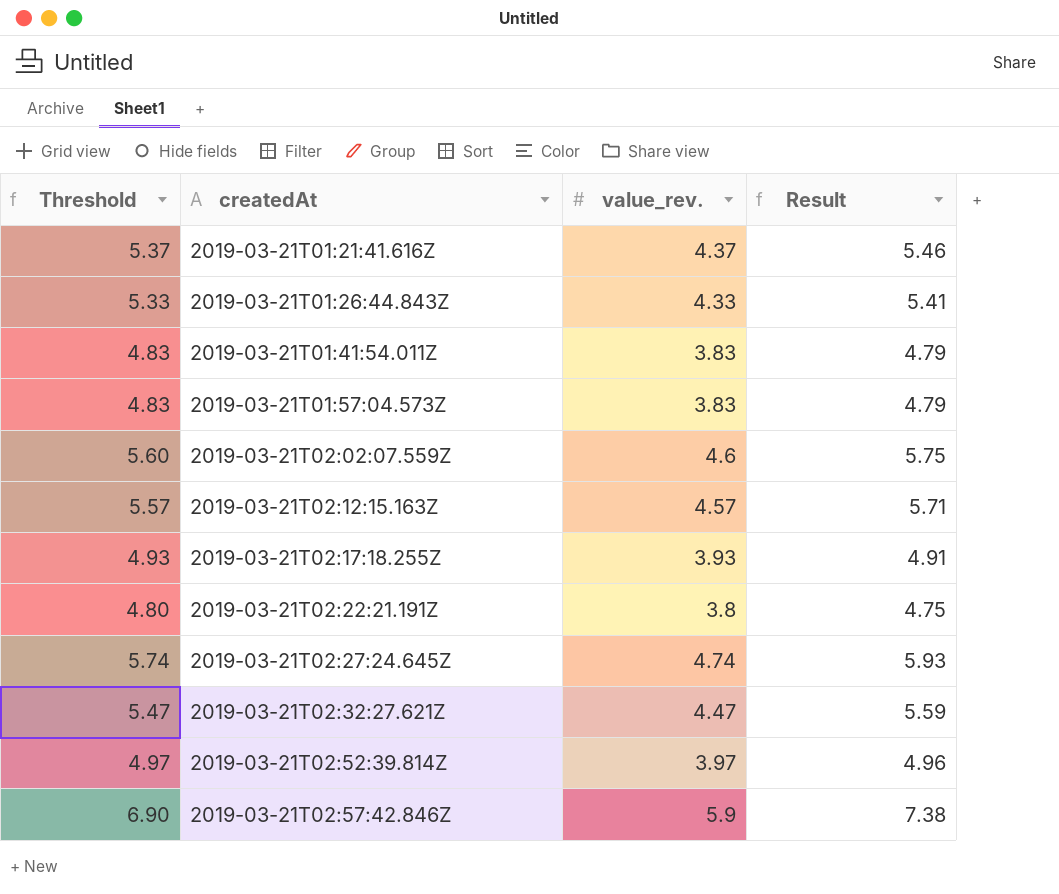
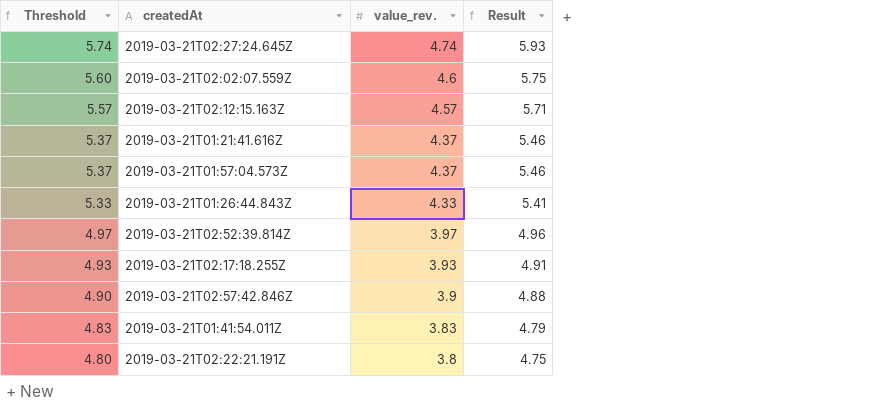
row order: createdAt ascending -> Threshold descending
row 2019-03-21T02:32:27.621Z: 5.47 | 4.47 | 5.59 -> none
2019-03-21T01:57:04.573Z | Threshold: 4.83 -> 5.37
2019-03-21T01:57:04.573Z | value_rev.: 3.83 -> 4.37
2019-03-21T01:57:04.573Z | Result: 4.79 -> 5.46
2019-03-21T02:57:42.846Z | Threshold: 6.90 -> 4.90
2019-03-21T02:57:42.846Z | value_rev.: 5.9 -> 3.9
2019-03-21T02:57:42.846Z | Result: 7.38 -> 4.88

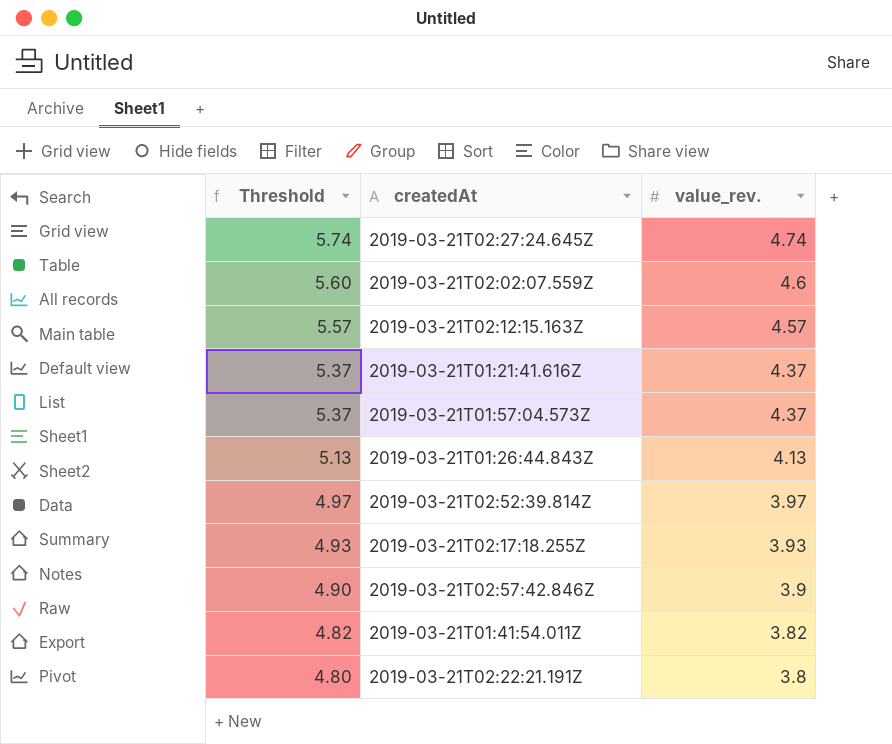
column Result | formula: [value_rev.] * 1.25 -> none
2019-03-21T01:26:44.843Z | Threshold: 5.33 -> 5.13
2019-03-21T01:26:44.843Z | value_rev.: 4.33 -> 4.13
2019-03-21T01:41:54.011Z | Threshold: 4.83 -> 4.82
2019-03-21T01:41:54.011Z | value_rev.: 3.83 -> 3.82

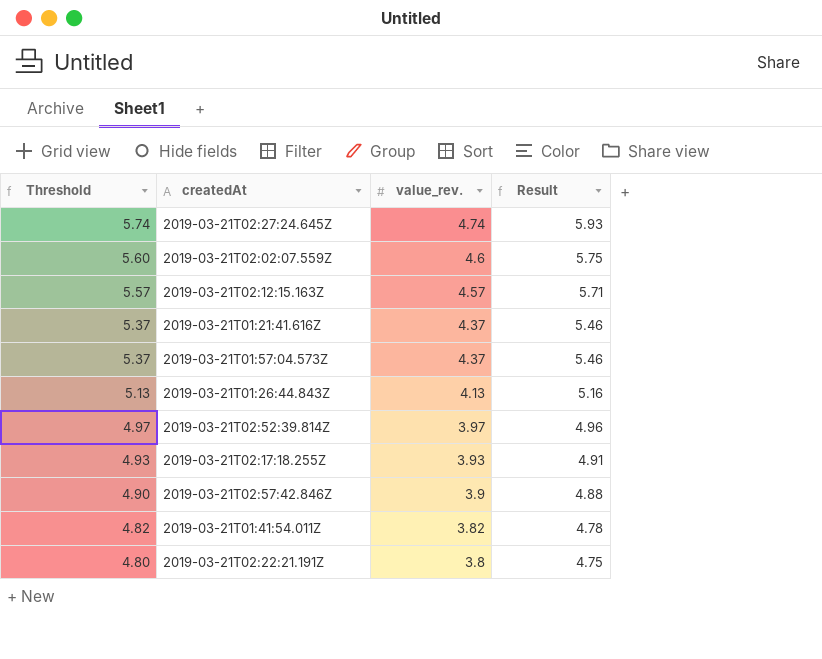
column Result | formula: none -> [value_rev.] * 1.25

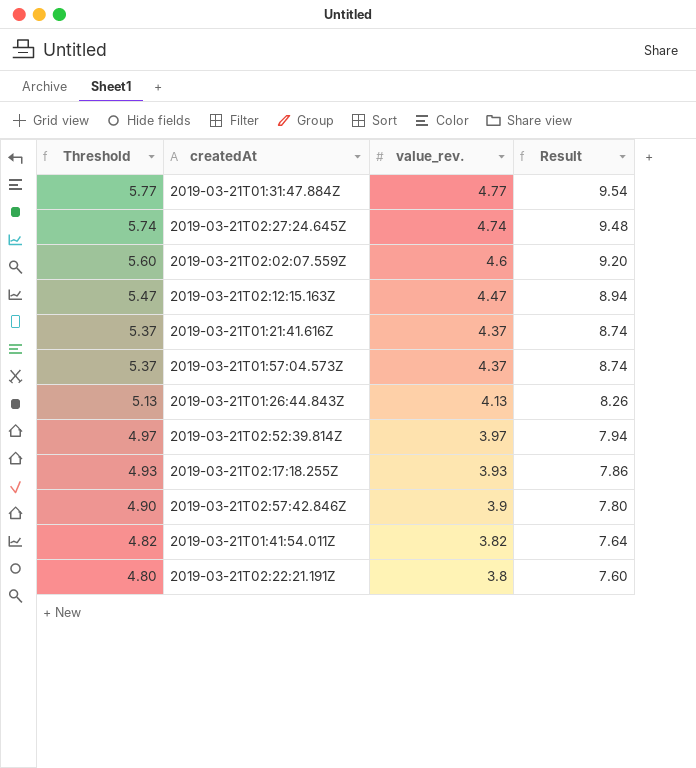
column Result | formula: [value_rev.] * 1.25 -> [value_rev.] * 2
row 2019-03-21T01:31:47.884Z: none -> 5.77 | 4.77 | 9.54
2019-03-21T02:12:15.163Z | Threshold: 5.57 -> 5.47
2019-03-21T02:12:15.163Z | value_rev.: 4.57 -> 4.47

